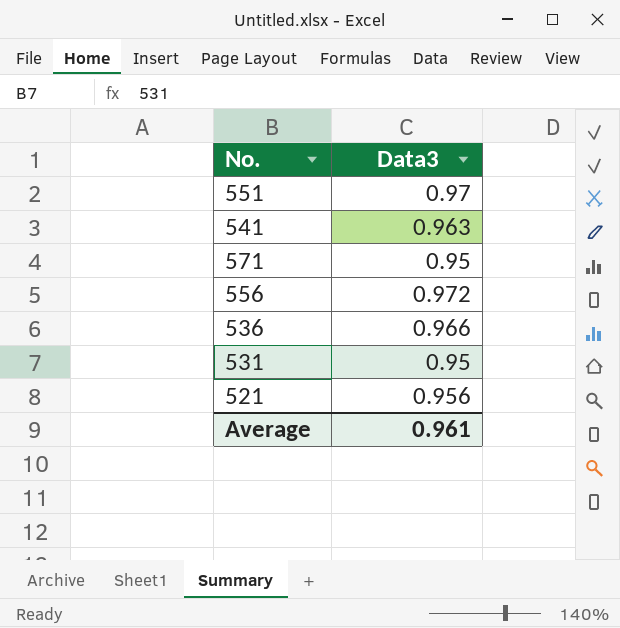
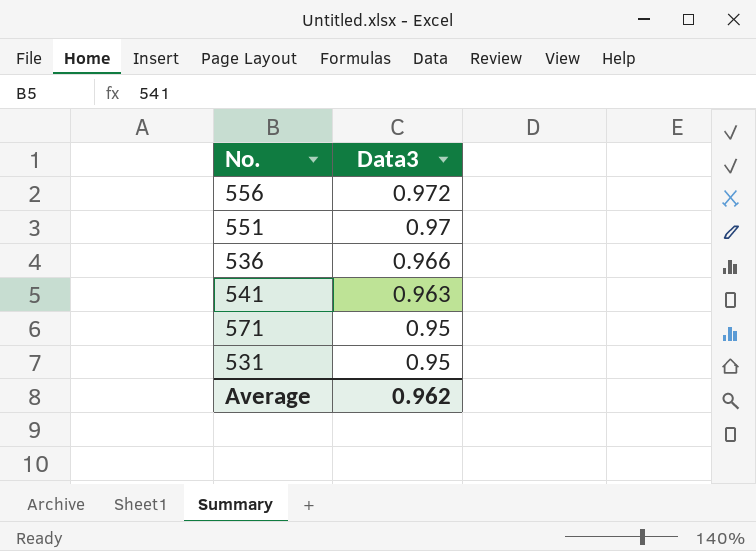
row order: none -> Data3 descending
row 521: 0.956 -> none
Average | Data3: 0.961 -> 0.962

